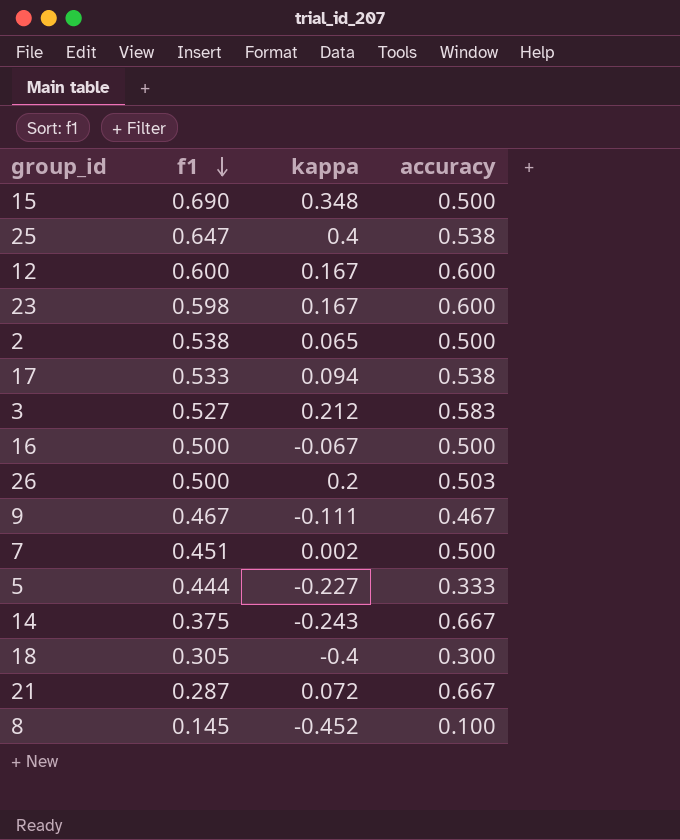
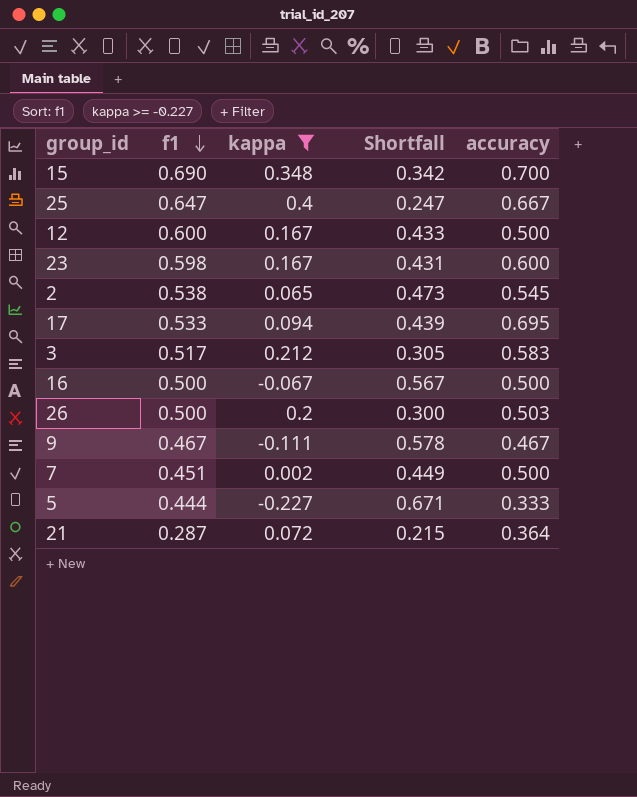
filter: none -> kappa >= -0.227
column Shortfall | formula: none -> [f1] - [kappa]
15 | accuracy: 0.500 -> 0.700
25 | accuracy: 0.538 -> 0.667
12 | accuracy: 0.600 -> 0.500
2 | accuracy: 0.500 -> 0.545
17 | accuracy: 0.538 -> 0.695
3 | f1: 0.527 -> 0.517
21 | accuracy: 0.667 -> 0.364

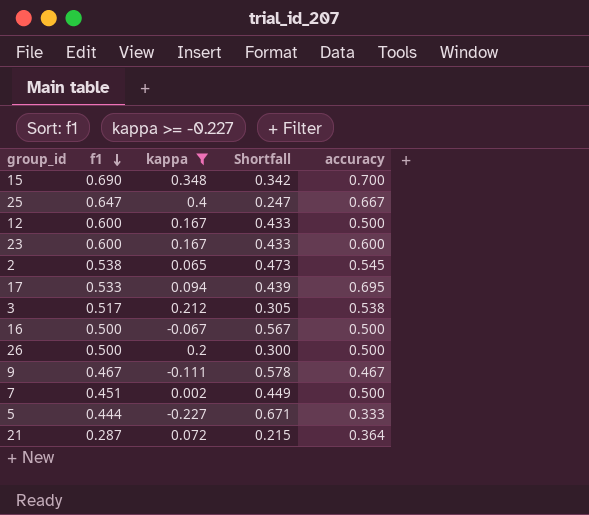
23 | f1: 0.598 -> 0.600
23 | Shortfall: 0.431 -> 0.433
3 | accuracy: 0.583 -> 0.538
26 | accuracy: 0.503 -> 0.500

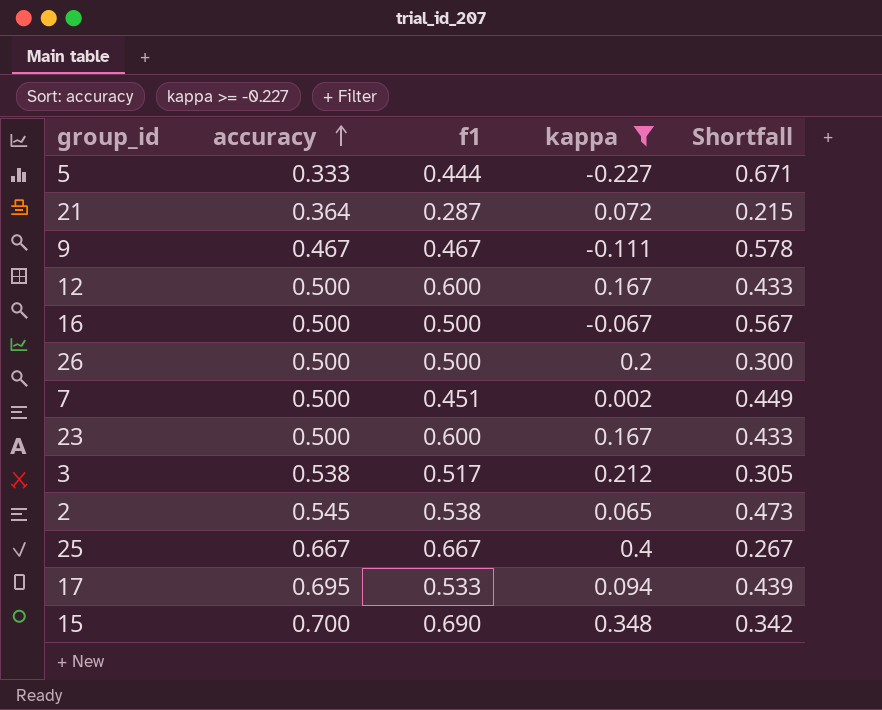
row order: f1 descending -> accuracy ascending
column accuracy | position: 5 -> 2
23 | accuracy: 0.600 -> 0.500
25 | f1: 0.647 -> 0.667
25 | Shortfall: 0.247 -> 0.267

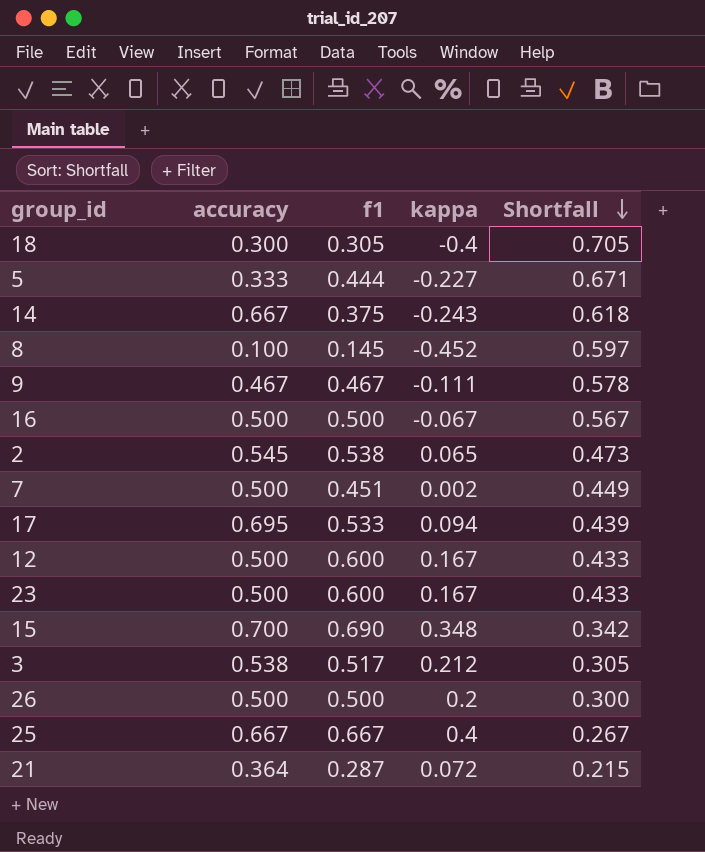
filter: kappa >= -0.227 -> none
row order: accuracy ascending -> Shortfall descending

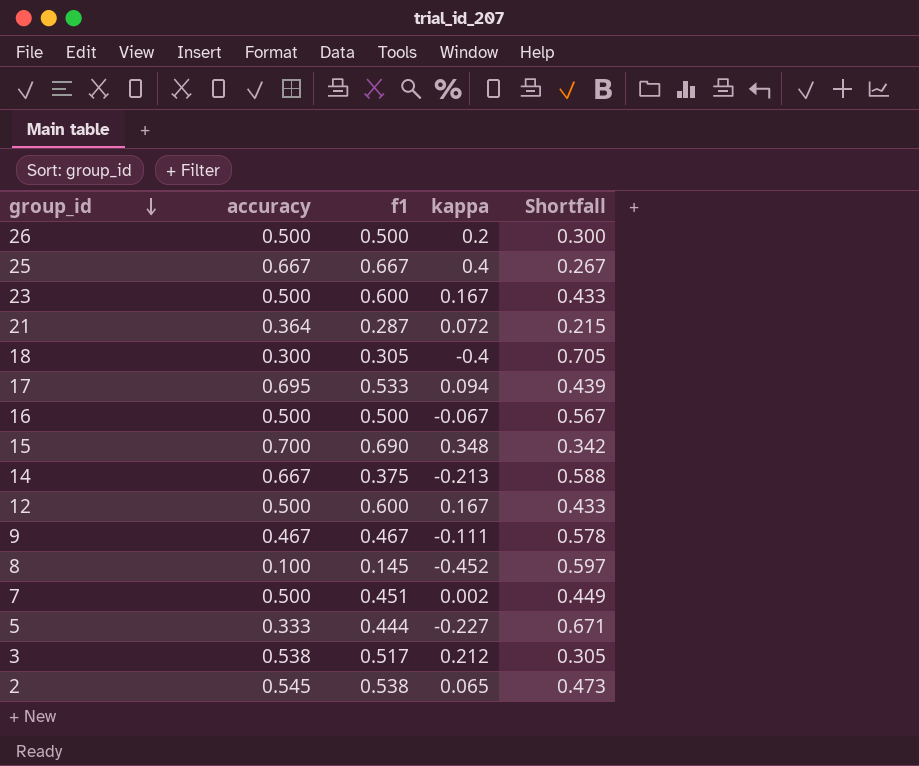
row order: Shortfall descending -> group_id descending
14 | kappa: -0.243 -> -0.213
14 | Shortfall: 0.618 -> 0.588

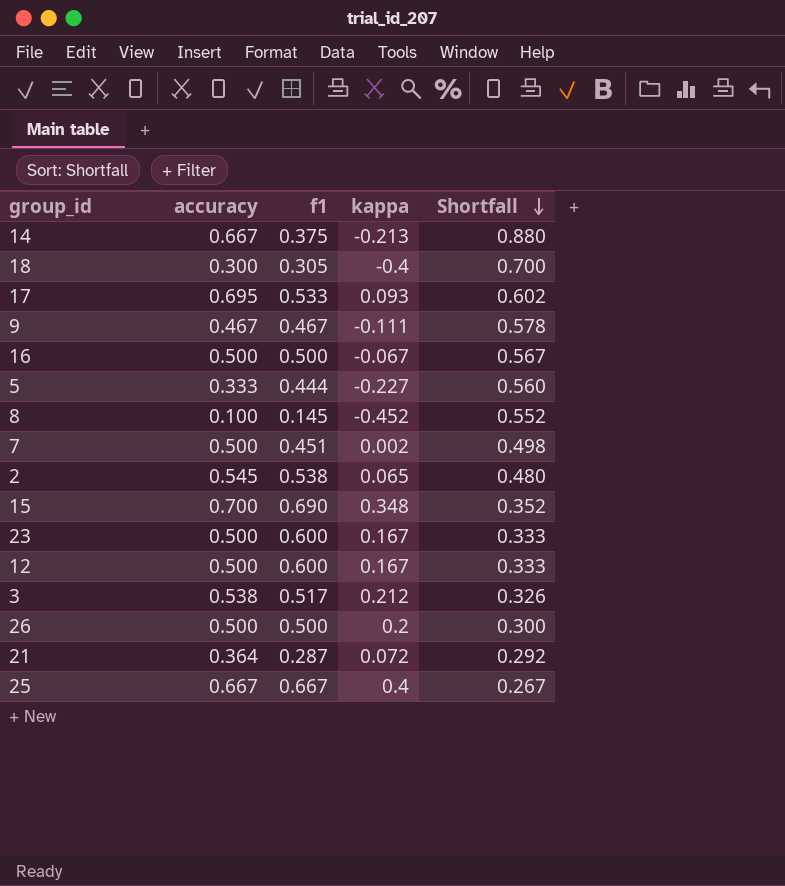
row order: group_id descending -> Shortfall descending
column Shortfall | formula: [f1] - [kappa] -> [accuracy] - [kappa]
17 | kappa: 0.094 -> 0.093

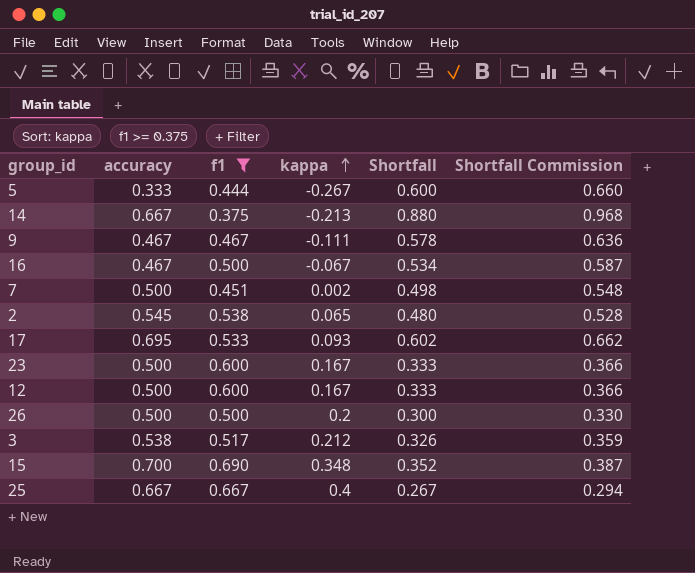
filter: none -> f1 >= 0.375
row order: Shortfall descending -> kappa ascending
column Shortfall Commission | formula: none -> [Shortfall] * 1.1
5 | kappa: -0.227 -> -0.267
5 | Shortfall: 0.560 -> 0.600
16 | accuracy: 0.500 -> 0.467
16 | Shortfall: 0.567 -> 0.534

